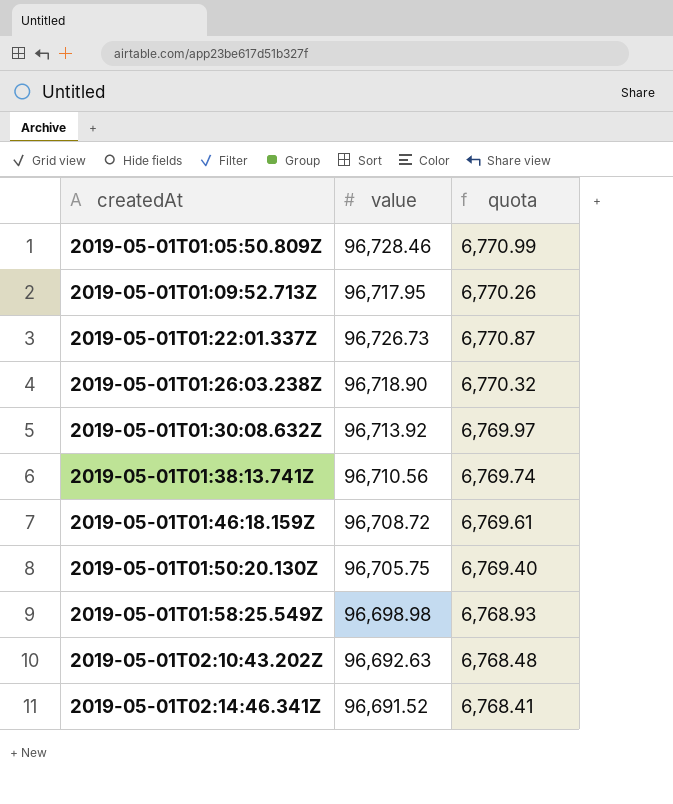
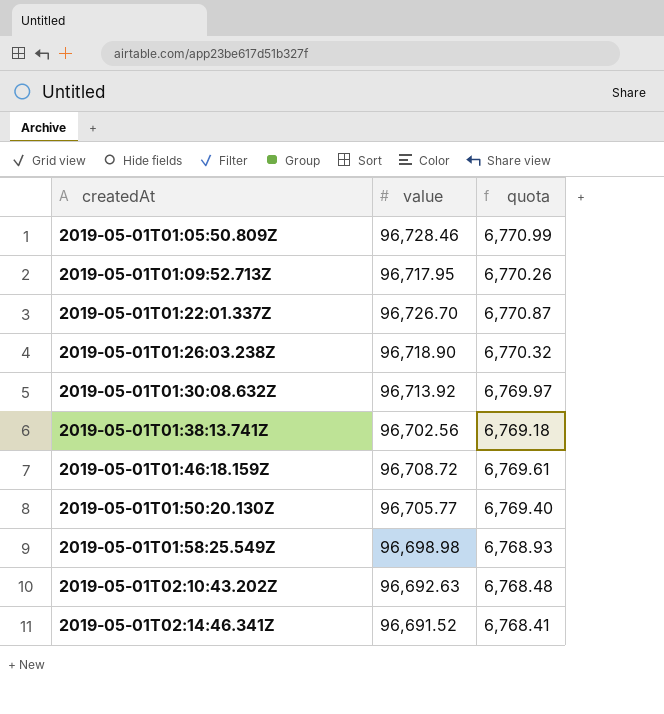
2019-05-01T01:22:01.337Z | value: 96,726.73 -> 96,726.70
2019-05-01T01:38:13.741Z | value: 96,710.56 -> 96,702.56
2019-05-01T01:38:13.741Z | quota: 6,769.74 -> 6,769.18
2019-05-01T01:50:20.130Z | value: 96,705.75 -> 96,705.77

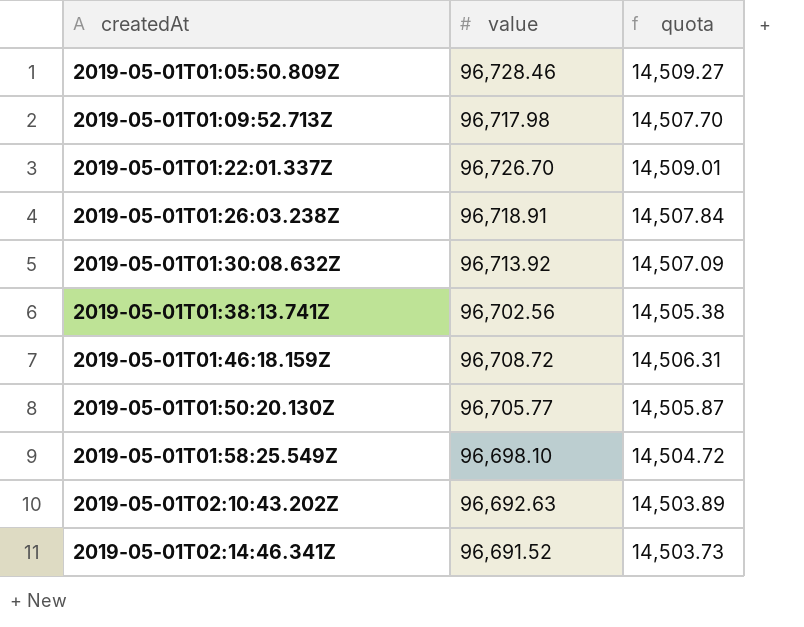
column quota | formula: [value] * 0.07 -> [value] * 0.15
2019-05-01T01:09:52.713Z | value: 96,717.95 -> 96,717.98
2019-05-01T01:26:03.238Z | value: 96,718.90 -> 96,718.91
2019-05-01T01:58:25.549Z | value: 96,698.98 -> 96,698.10

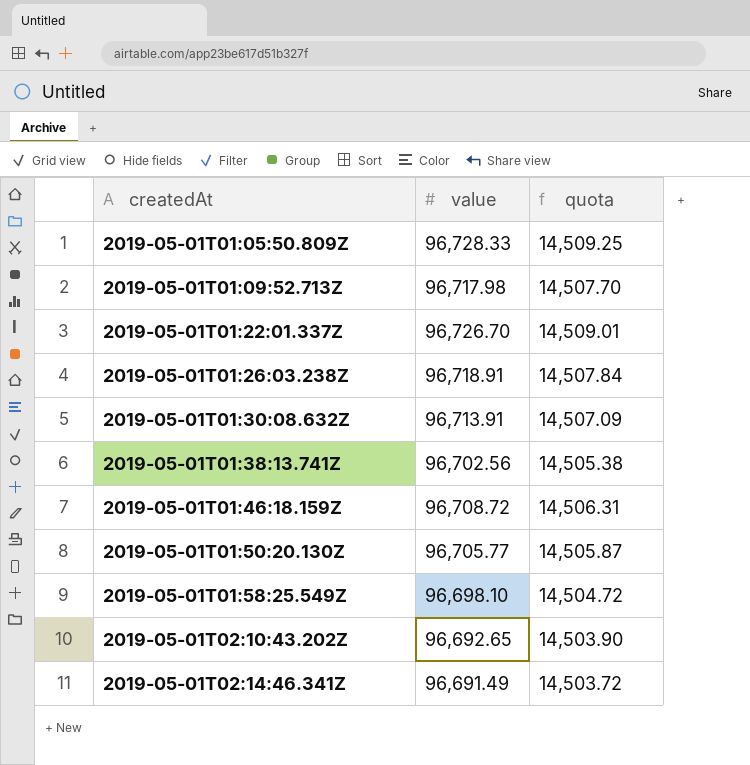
2019-05-01T01:05:50.809Z | value: 96,728.46 -> 96,728.33
2019-05-01T01:05:50.809Z | quota: 14,509.27 -> 14,509.25
2019-05-01T01:30:08.632Z | value: 96,713.92 -> 96,713.91
2019-05-01T02:10:43.202Z | value: 96,692.63 -> 96,692.65
2019-05-01T02:10:43.202Z | quota: 14,503.89 -> 14,503.90
2019-05-01T02:14:46.341Z | value: 96,691.52 -> 96,691.49
2019-05-01T02:14:46.341Z | quota: 14,503.73 -> 14,503.72

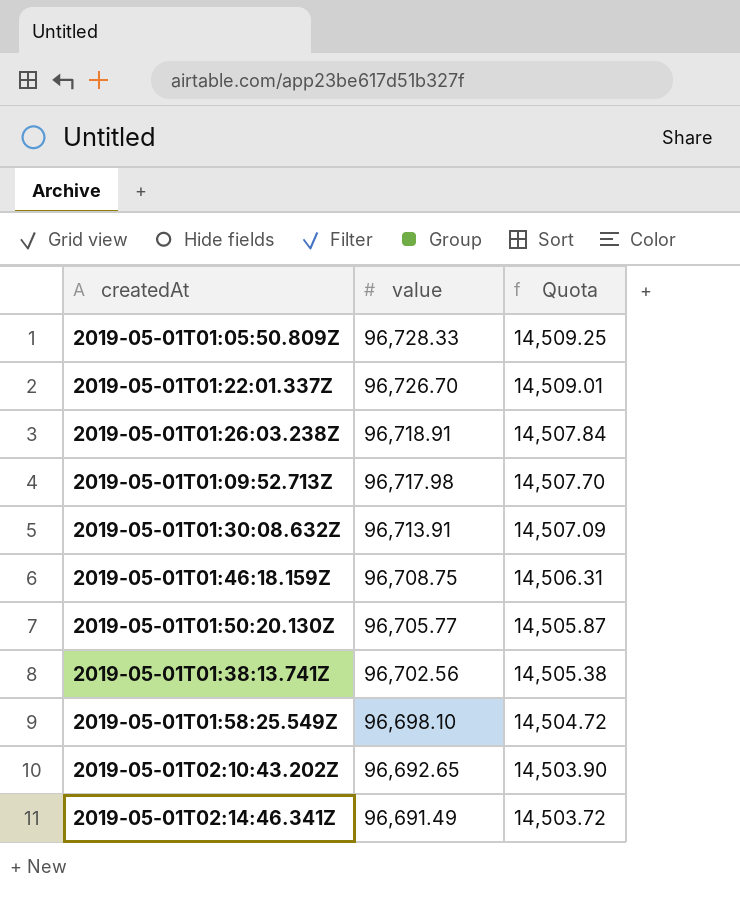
row order: createdAt ascending -> value descending
column name: quota -> Quota
2019-05-01T01:46:18.159Z | value: 96,708.72 -> 96,708.75

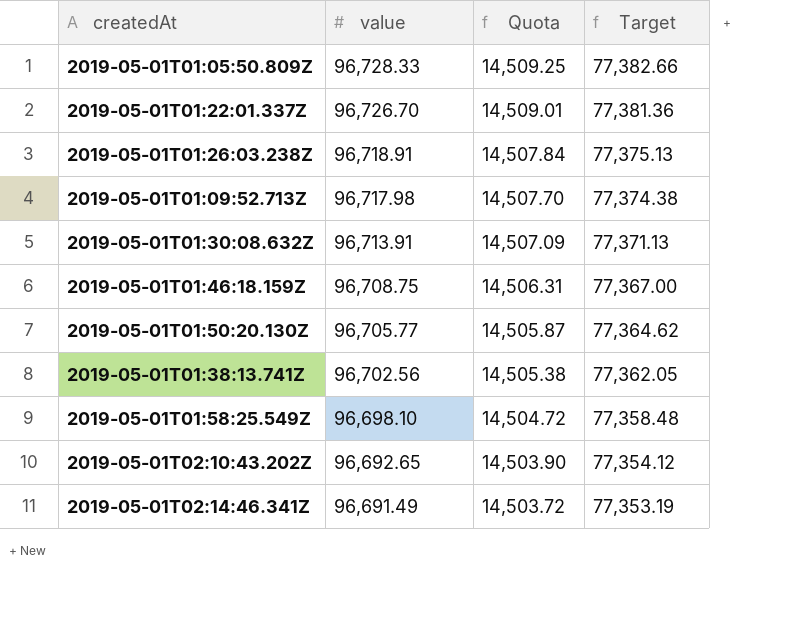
column Target | formula: none -> [value] * 0.8

